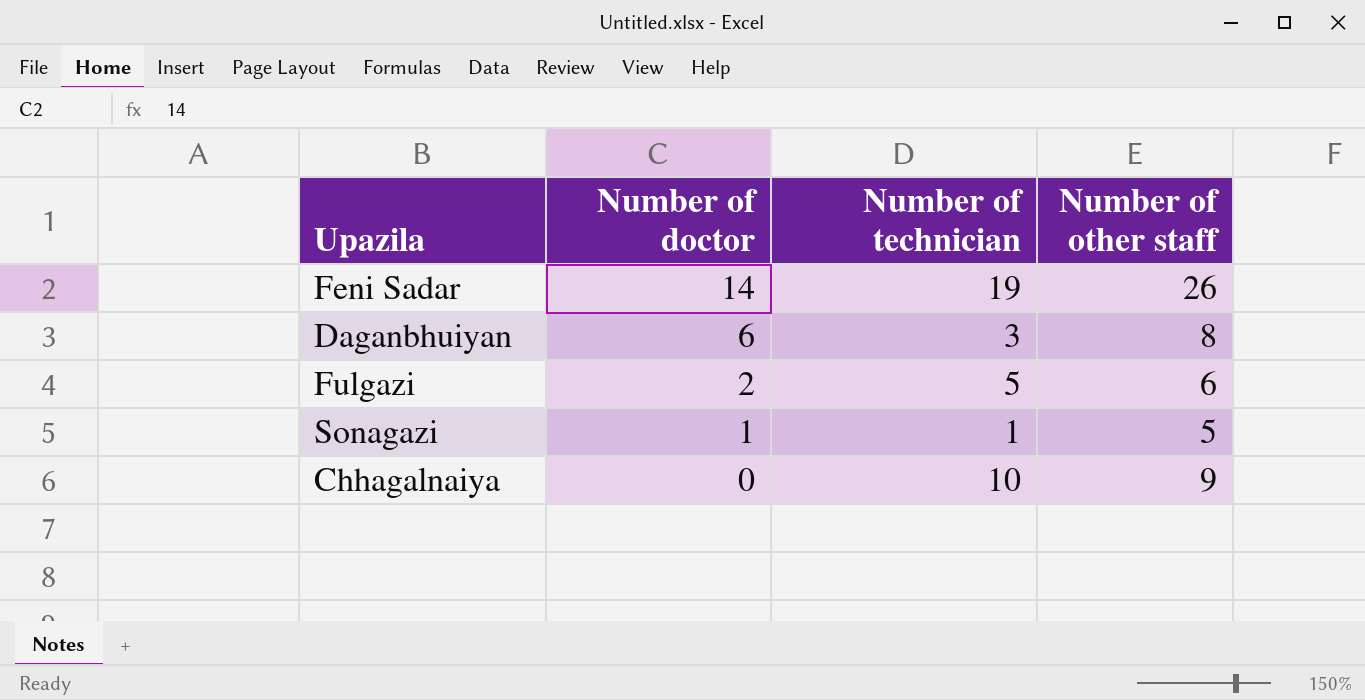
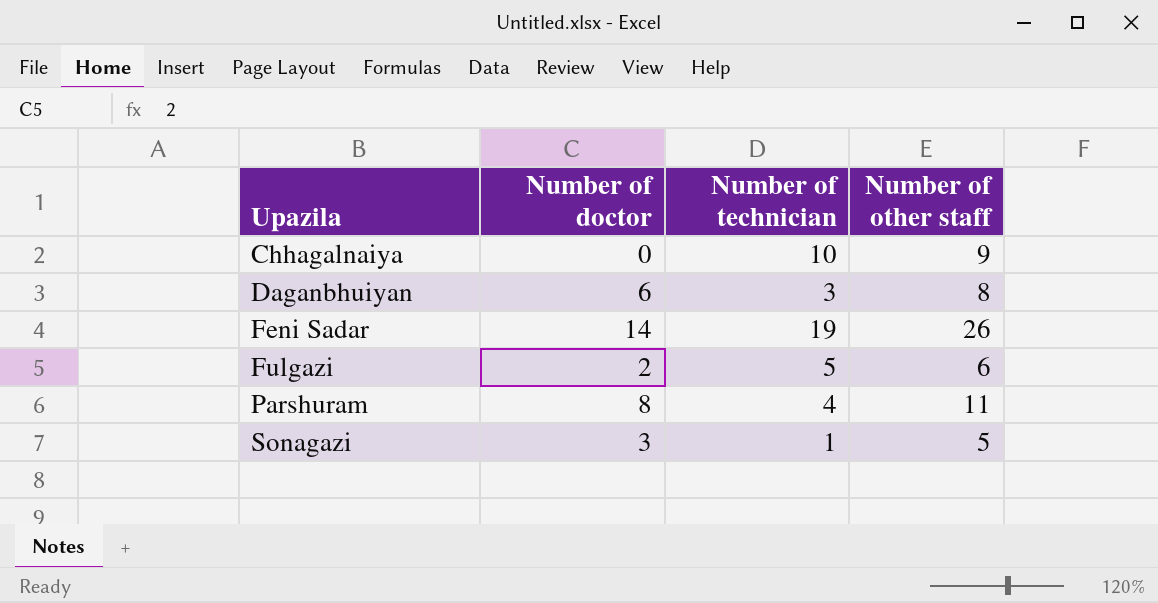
row order: Number of doctor descending -> Upazila ascending
row Parshuram: none -> 8 | 4 | 11
Sonagazi | Number of doctor: 1 -> 3

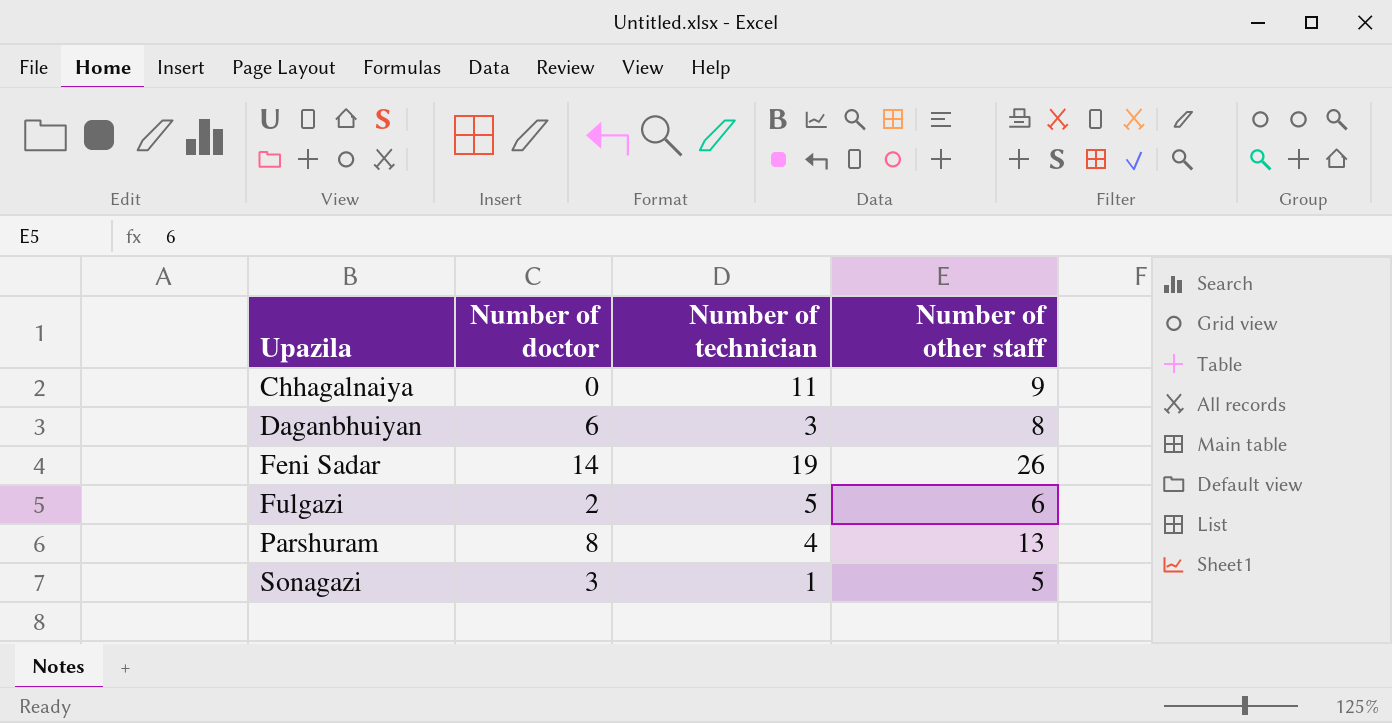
Chhagalnaiya | Number of technician: 10 -> 11
Parshuram | Number of other staff: 11 -> 13

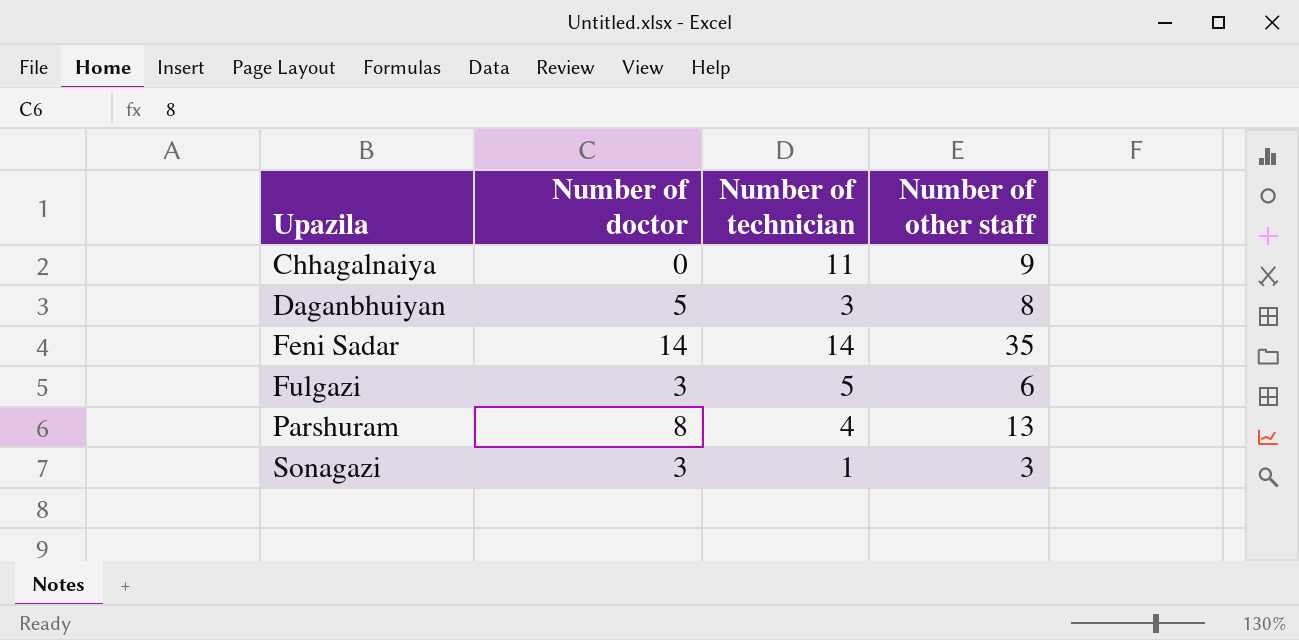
Daganbhuiyan | Number of doctor: 6 -> 5
Feni Sadar | Number of technician: 19 -> 14
Feni Sadar | Number of other staff: 26 -> 35
Fulgazi | Number of doctor: 2 -> 3
Sonagazi | Number of other staff: 5 -> 3

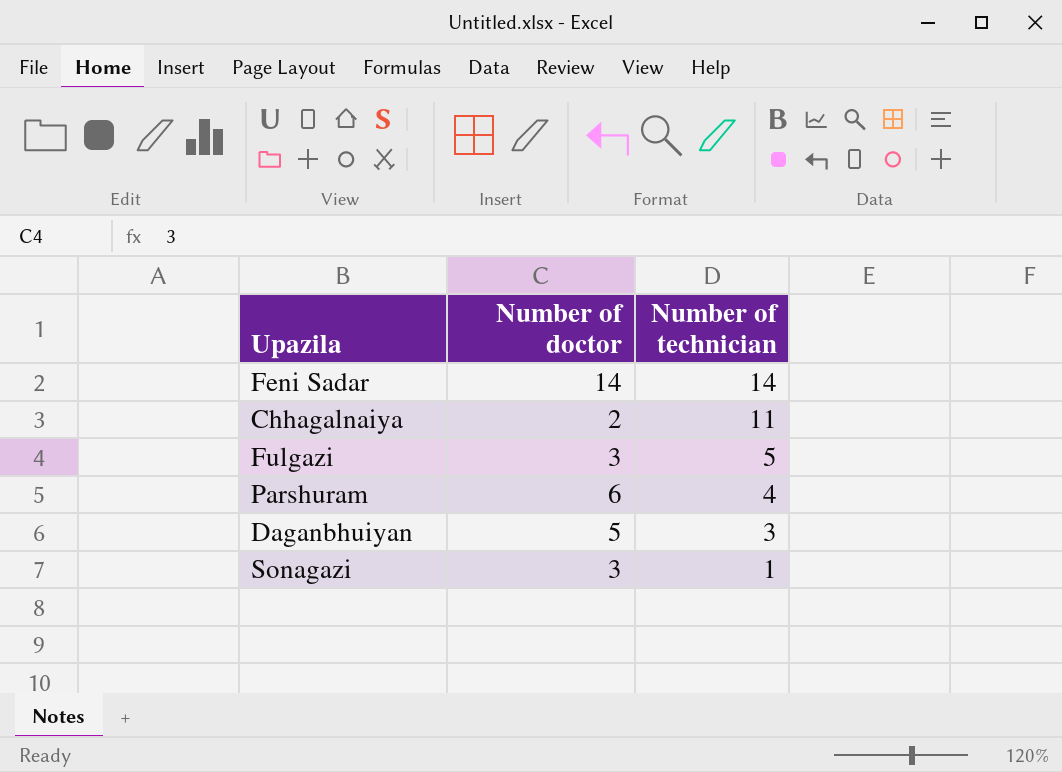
row order: Upazila ascending -> Number of technician descending
column Number of other staff | position: 4 -> none
Chhagalnaiya | Number of doctor: 0 -> 2
Parshuram | Number of doctor: 8 -> 6

